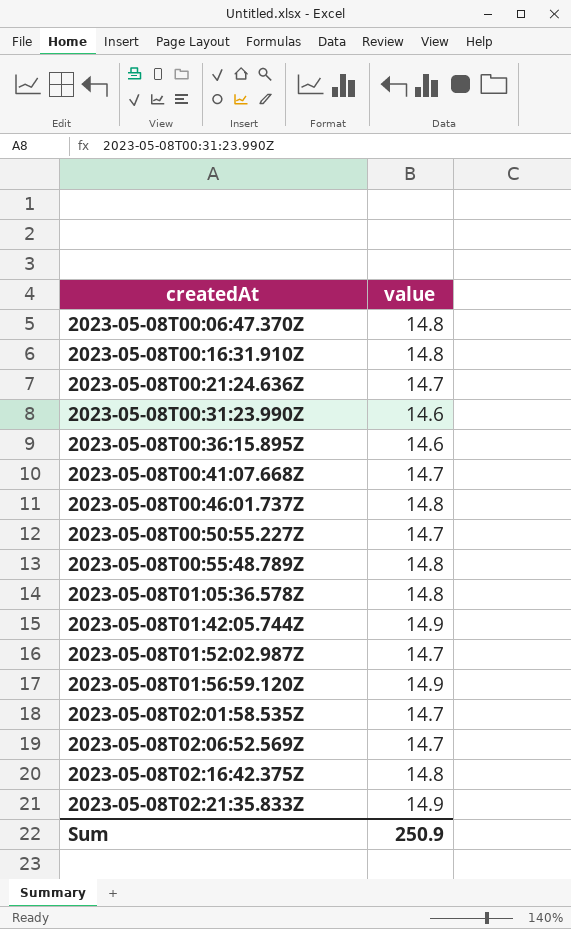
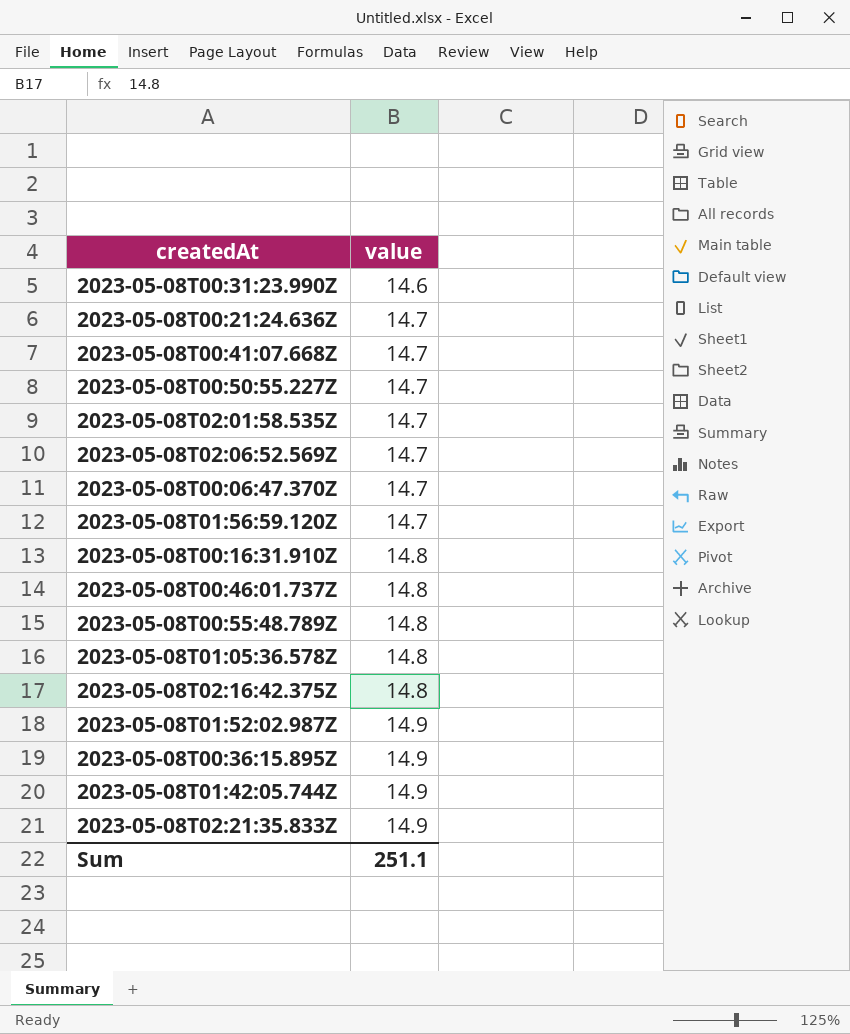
row order: createdAt ascending -> value ascending
2023-05-08T00:06:47.370Z | value: 14.8 -> 14.7
2023-05-08T01:56:59.120Z | value: 14.9 -> 14.7
2023-05-08T01:52:02.987Z | value: 14.7 -> 14.9
2023-05-08T00:36:15.895Z | value: 14.6 -> 14.9
Sum | value: 250.9 -> 251.1

